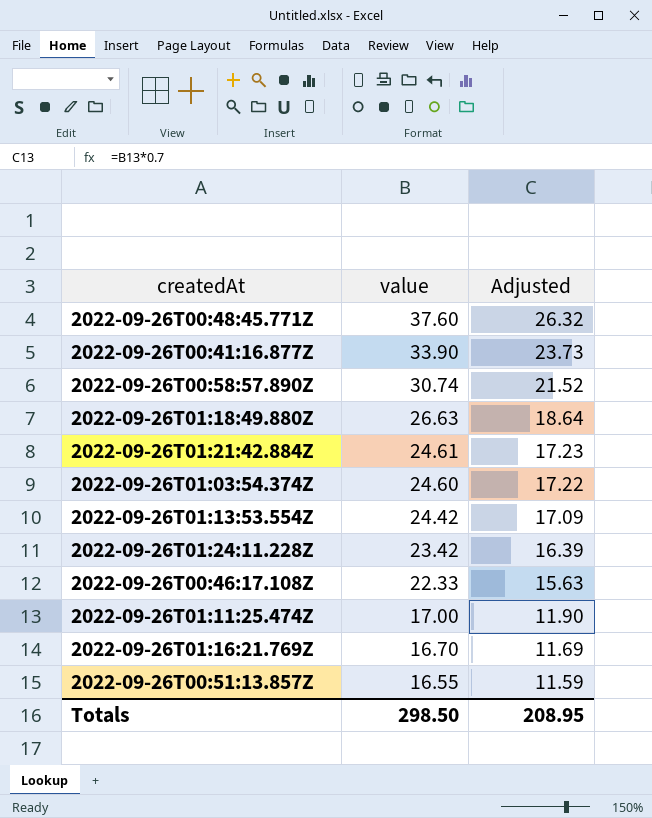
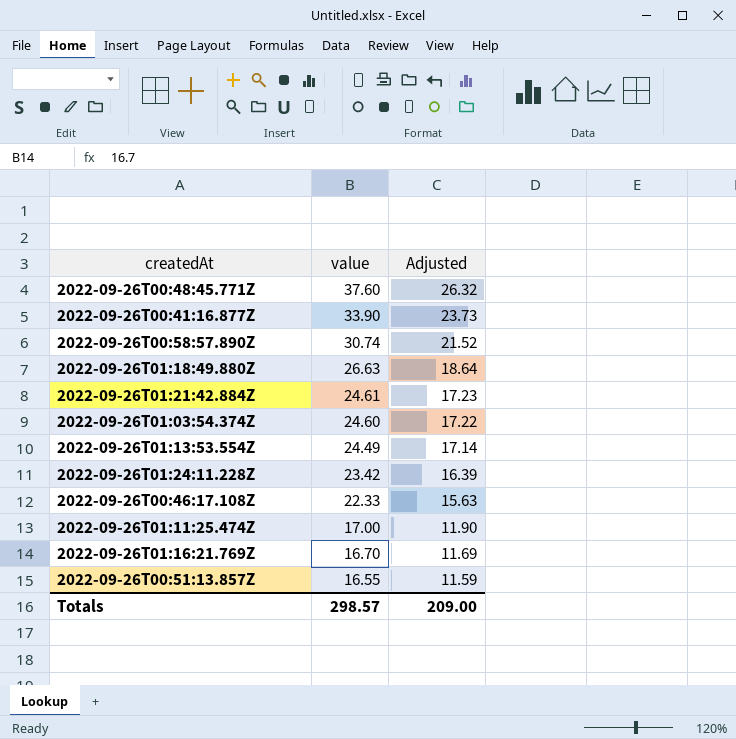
2022-09-26T01:13:53.554Z | value: 24.42 -> 24.49
2022-09-26T01:13:53.554Z | Adjusted: 17.09 -> 17.14
Totals | value: 298.50 -> 298.57
Totals | Adjusted: 208.95 -> 209.00

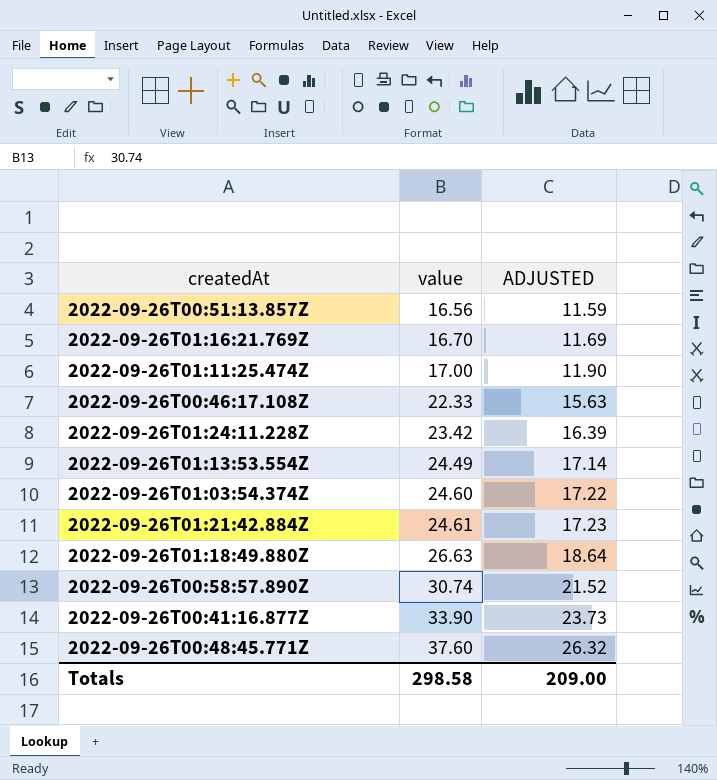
row order: value descending -> value ascending
column name: Adjusted -> ADJUSTED
2022-09-26T00:51:13.857Z | value: 16.55 -> 16.56
Totals | value: 298.57 -> 298.58

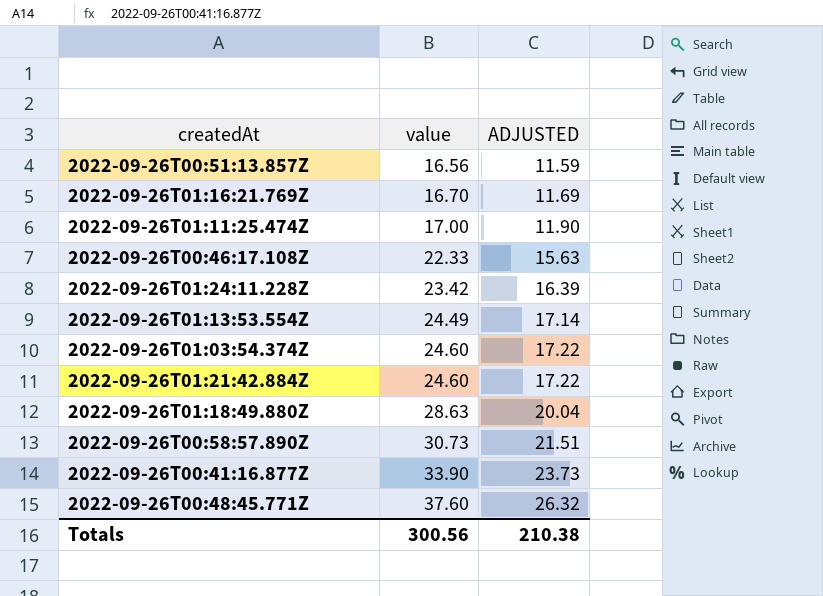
2022-09-26T01:21:42.884Z | value: 24.61 -> 24.60
2022-09-26T01:21:42.884Z | ADJUSTED: 17.23 -> 17.22
2022-09-26T01:18:49.880Z | value: 26.63 -> 28.63
2022-09-26T01:18:49.880Z | ADJUSTED: 18.64 -> 20.04
2022-09-26T00:58:57.890Z | value: 30.74 -> 30.73
2022-09-26T00:58:57.890Z | ADJUSTED: 21.52 -> 21.51
Totals | value: 298.58 -> 300.56
Totals | ADJUSTED: 209.00 -> 210.38

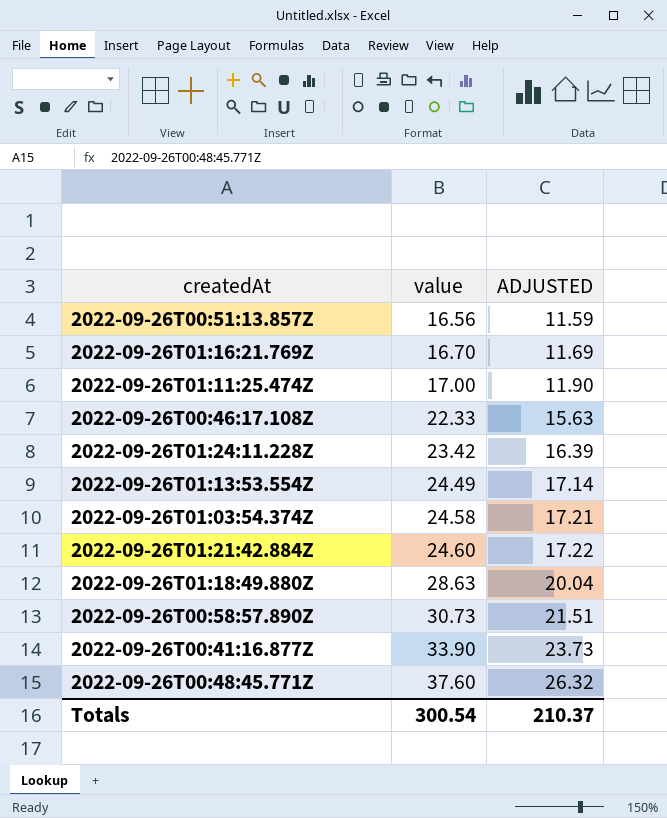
2022-09-26T01:03:54.374Z | value: 24.60 -> 24.58
2022-09-26T01:03:54.374Z | ADJUSTED: 17.22 -> 17.21
Totals | value: 300.56 -> 300.54
Totals | ADJUSTED: 210.38 -> 210.37

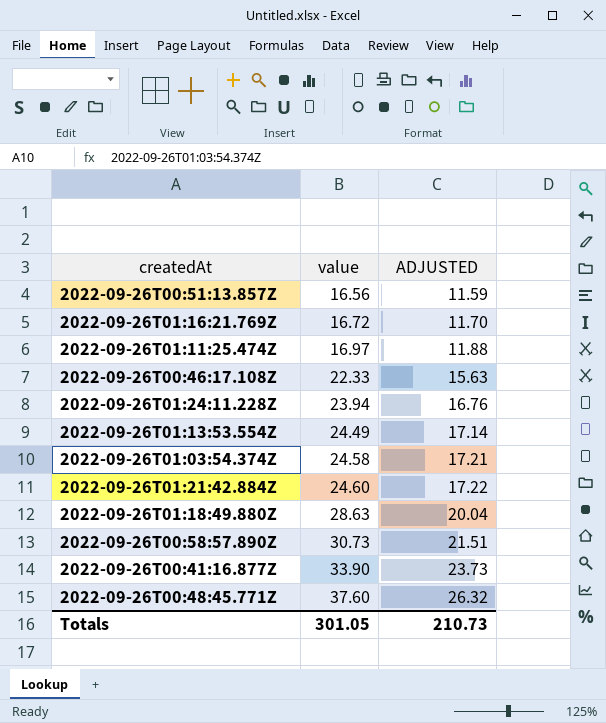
2022-09-26T01:16:21.769Z | value: 16.70 -> 16.72
2022-09-26T01:16:21.769Z | ADJUSTED: 11.69 -> 11.70
2022-09-26T01:11:25.474Z | value: 17.00 -> 16.97
2022-09-26T01:11:25.474Z | ADJUSTED: 11.90 -> 11.88
2022-09-26T01:24:11.228Z | value: 23.42 -> 23.94
2022-09-26T01:24:11.228Z | ADJUSTED: 16.39 -> 16.76
Totals | value: 300.54 -> 301.05
Totals | ADJUSTED: 210.37 -> 210.73

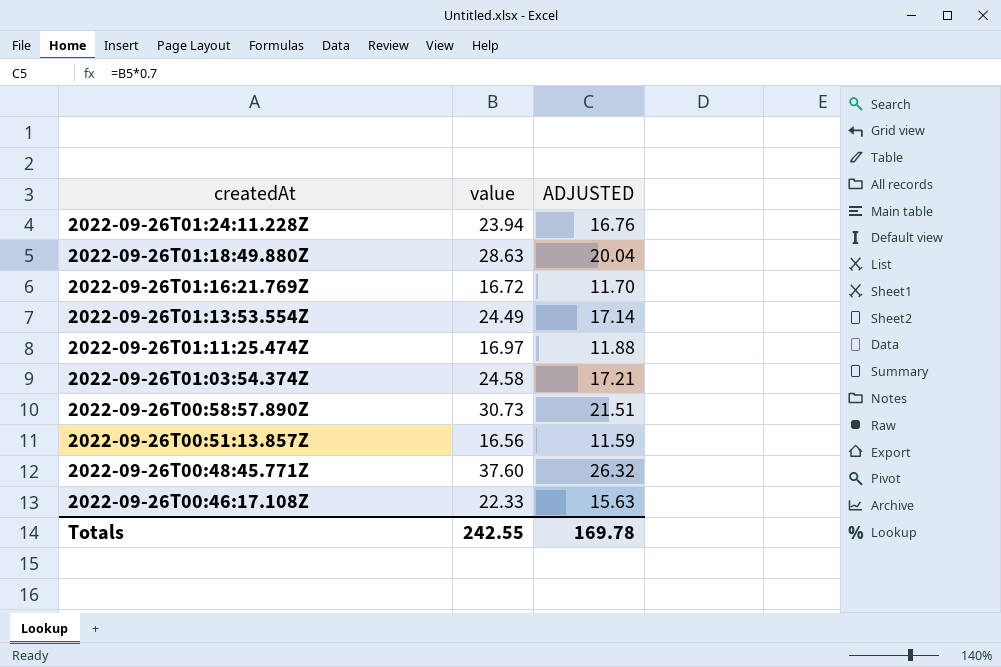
row order: value ascending -> createdAt descending
row 2022-09-26T01:21:42.884Z: 24.60 | 17.22 -> none
row 2022-09-26T00:41:16.877Z: 33.90 | 23.73 -> none
Totals | value: 301.05 -> 242.55
Totals | ADJUSTED: 210.73 -> 169.78

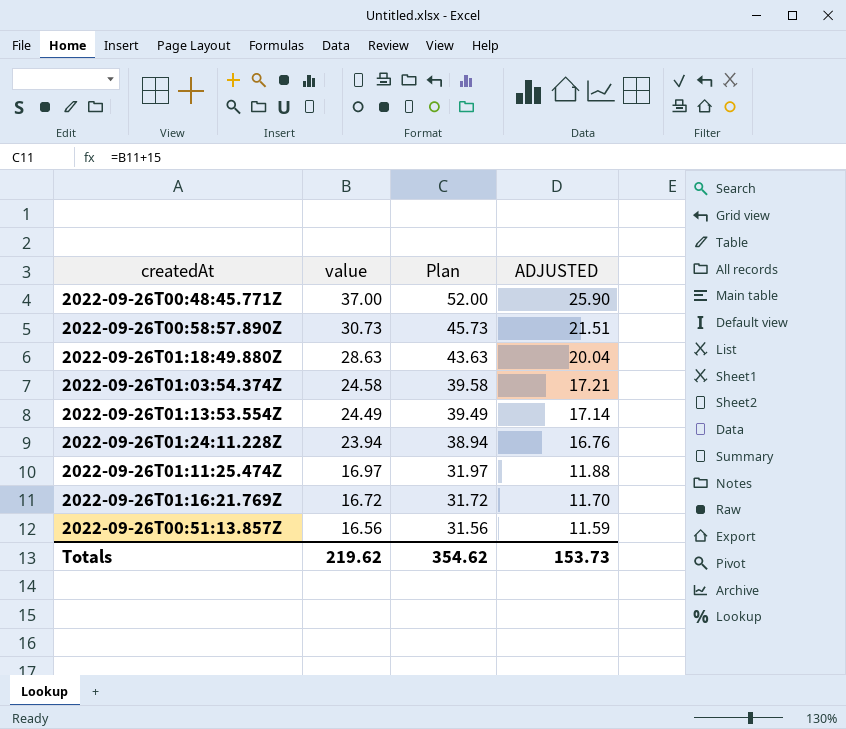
row order: createdAt descending -> value descending
column Plan | formula: none -> [value] + 15
row 2022-09-26T00:46:17.108Z: 22.33 | 15.63 -> none
2022-09-26T00:48:45.771Z | value: 37.60 -> 37.00
2022-09-26T00:48:45.771Z | ADJUSTED: 26.32 -> 25.90
Totals | value: 242.55 -> 219.62
Totals | ADJUSTED: 169.78 -> 153.73

